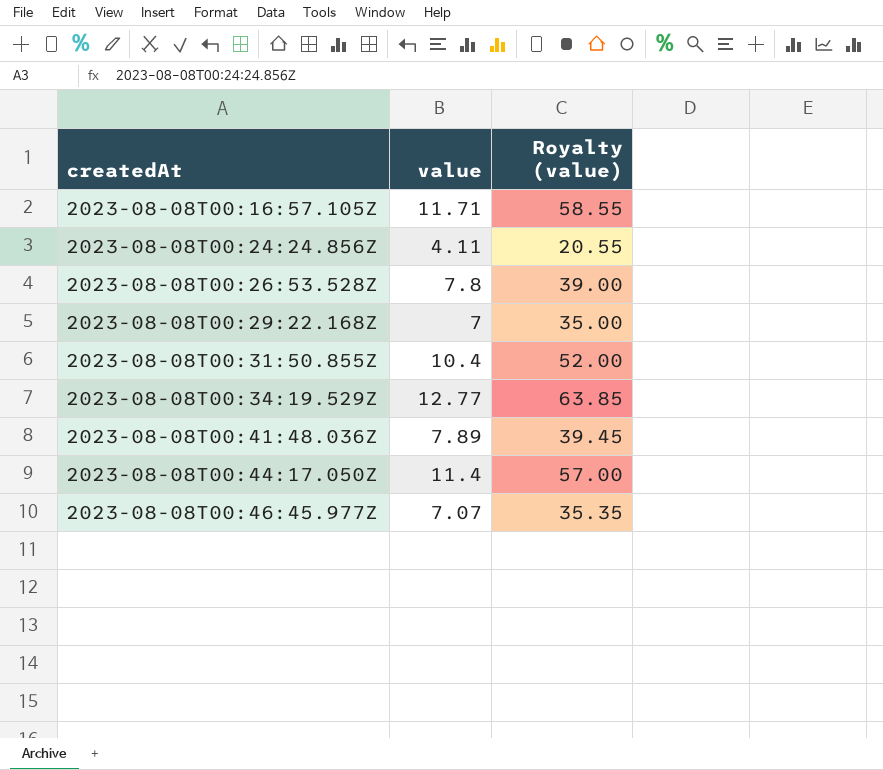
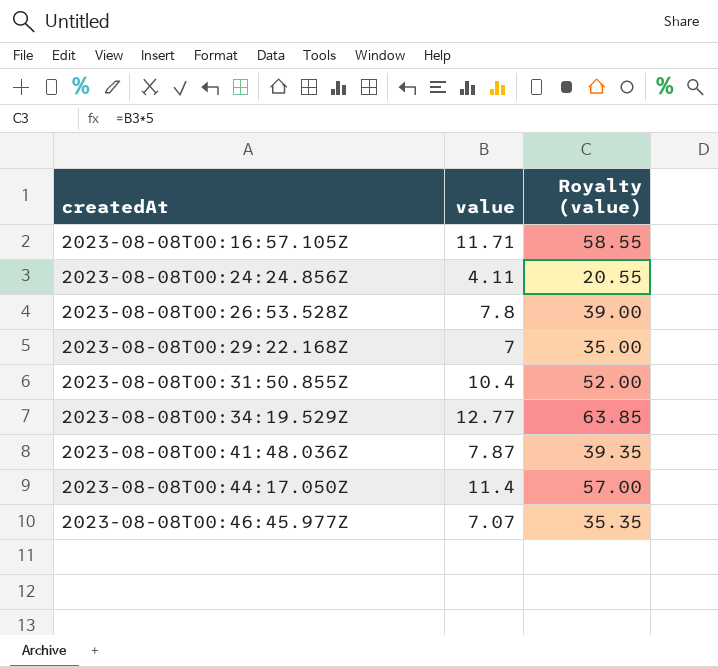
2023-08-08T00:41:48.036Z | value: 7.89 -> 7.87
2023-08-08T00:41:48.036Z | Royalty (value): 39.45 -> 39.35

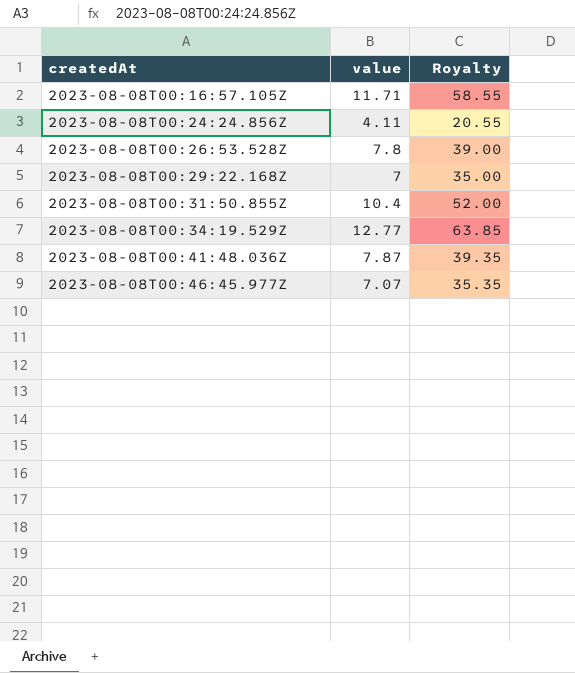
column name: Royalty (value) -> Royalty
row 2023-08-08T00:44:17.050Z: 11.4 | 57.00 -> none

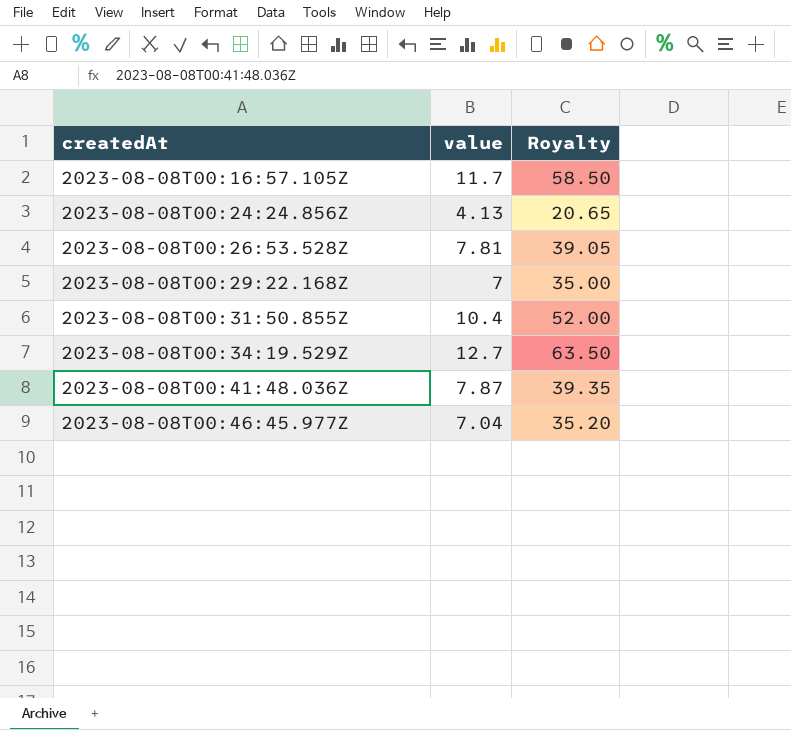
2023-08-08T00:16:57.105Z | value: 11.71 -> 11.7
2023-08-08T00:16:57.105Z | Royalty: 58.55 -> 58.50
2023-08-08T00:24:24.856Z | value: 4.11 -> 4.13
2023-08-08T00:24:24.856Z | Royalty: 20.55 -> 20.65
2023-08-08T00:26:53.528Z | value: 7.8 -> 7.81
2023-08-08T00:26:53.528Z | Royalty: 39.00 -> 39.05
2023-08-08T00:34:19.529Z | value: 12.77 -> 12.7
2023-08-08T00:34:19.529Z | Royalty: 63.85 -> 63.50
2023-08-08T00:46:45.977Z | value: 7.07 -> 7.04
2023-08-08T00:46:45.977Z | Royalty: 35.35 -> 35.20

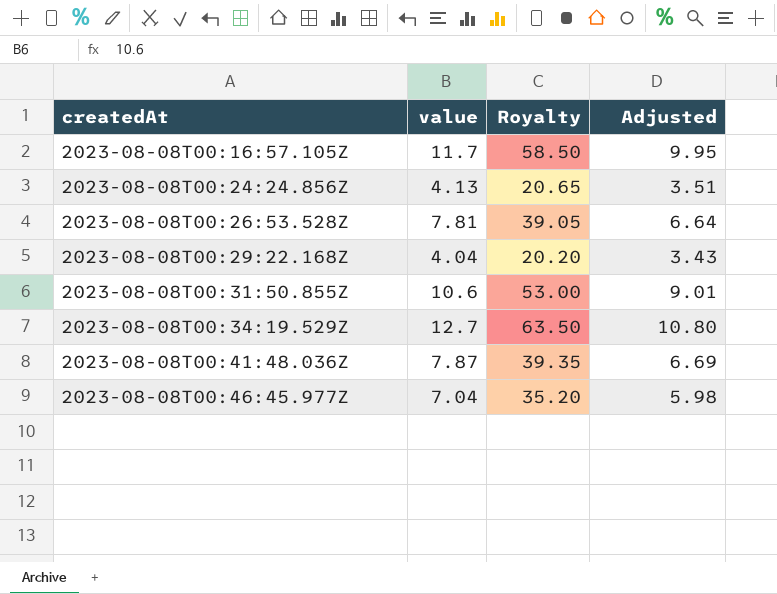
column Adjusted | formula: none -> [value] * 0.85
2023-08-08T00:29:22.168Z | value: 7 -> 4.04
2023-08-08T00:29:22.168Z | Royalty: 35.00 -> 20.20
2023-08-08T00:31:50.855Z | value: 10.4 -> 10.6
2023-08-08T00:31:50.855Z | Royalty: 52.00 -> 53.00

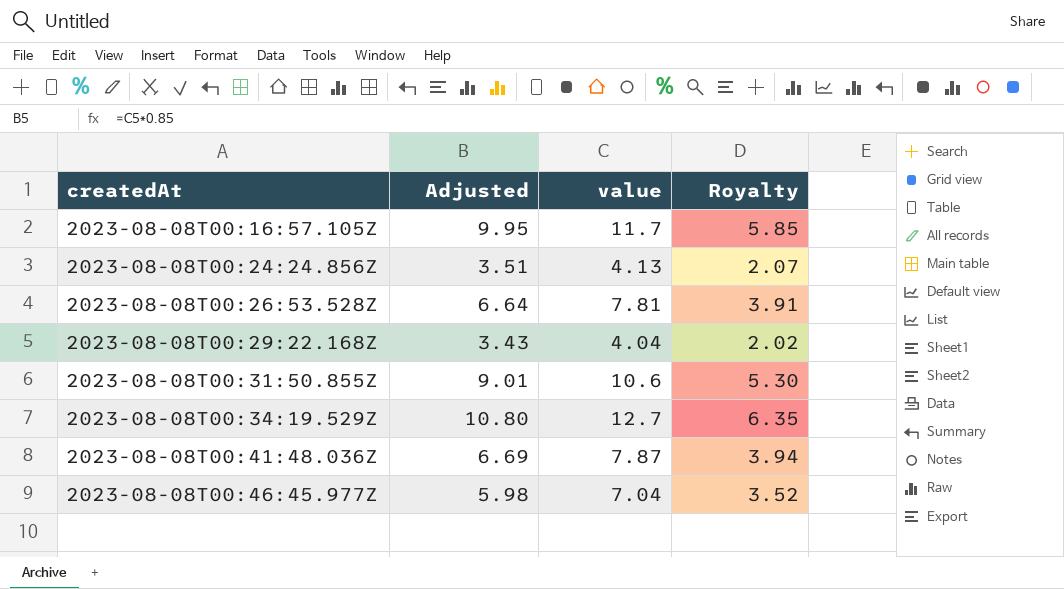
column Adjusted | position: 4 -> 2
column Royalty | formula: [value] * 5 -> [value] * 0.5

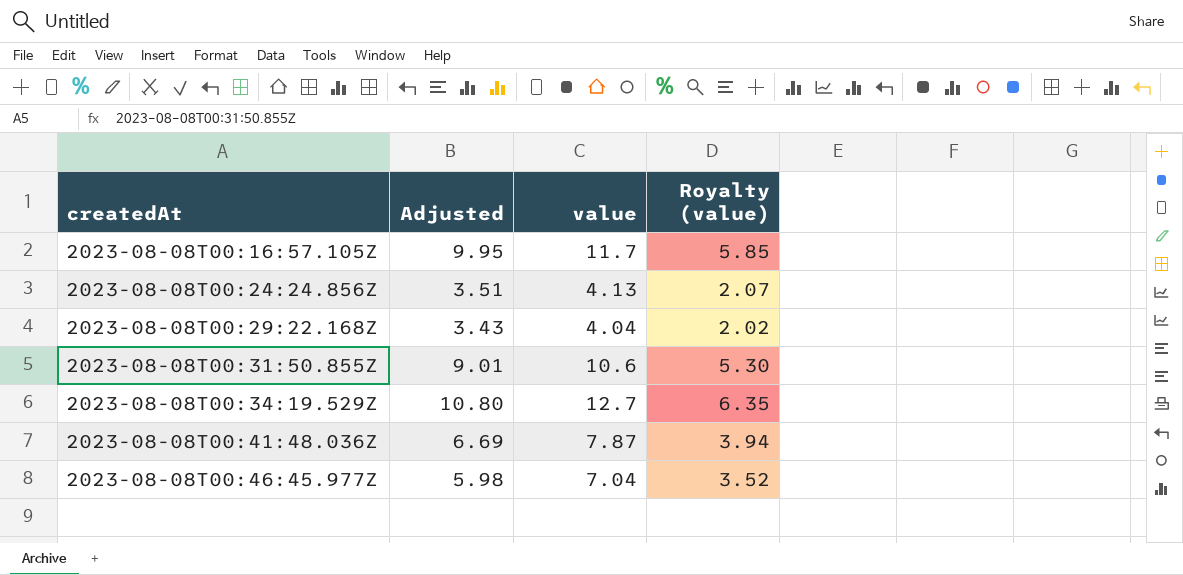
column name: Royalty -> Royalty (value)
row 2023-08-08T00:26:53.528Z: 6.64 | 7.81 | 3.91 -> none

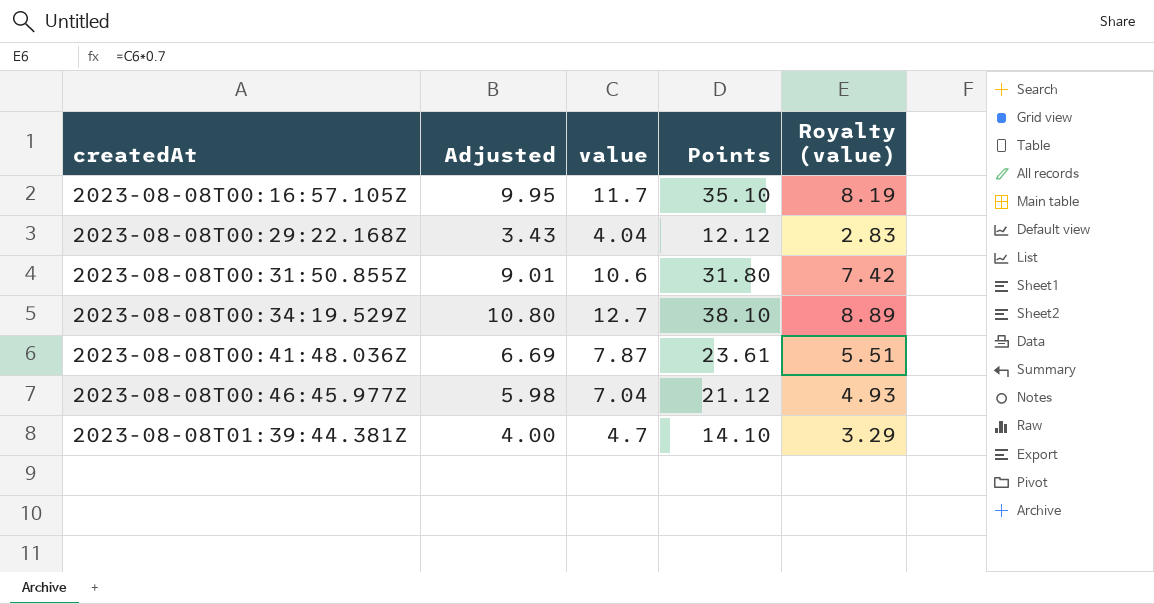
column Points | formula: none -> [value] * 3
column Royalty (value) | formula: [value] * 0.5 -> [value] * 0.7
row 2023-08-08T00:24:24.856Z: 3.51 | 4.13 | 2.07 -> none
row 2023-08-08T01:39:44.381Z: none -> 4.00 | 4.7 | 14.10 | 3.29

